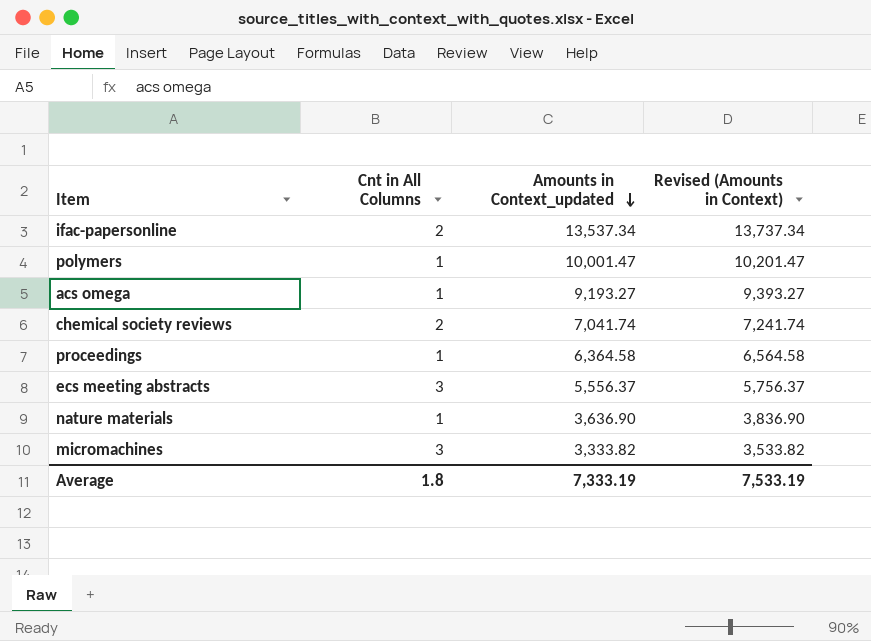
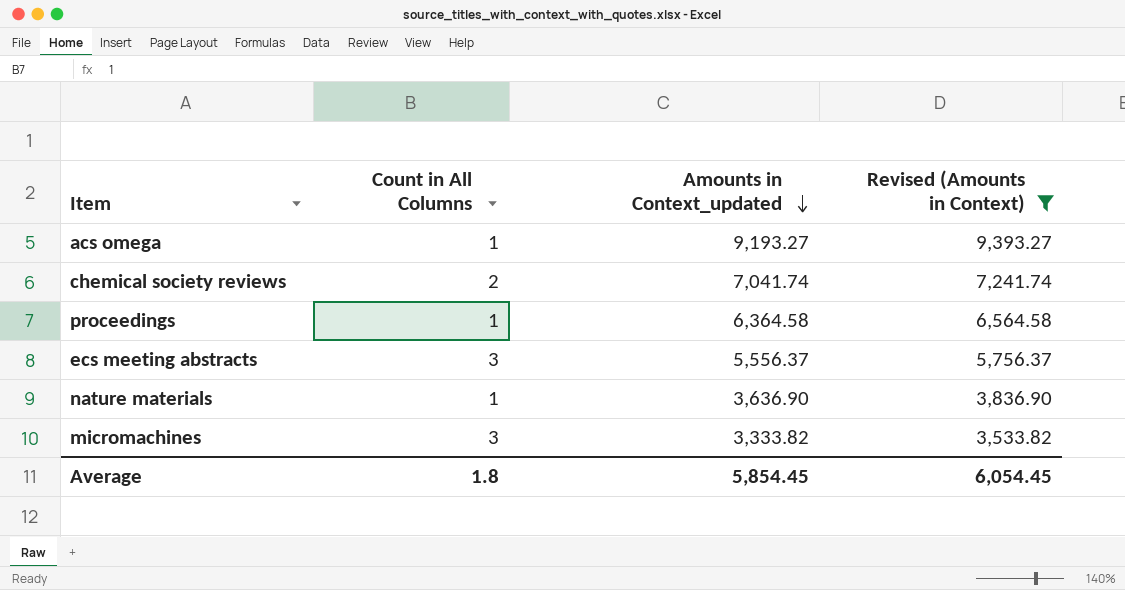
filter: none -> Revised (Amounts in Context) <= 9,393.27
column name: Cnt in All Columns -> Count in All Columns
Average | Amounts in Context_updated: 7,333.19 -> 5,854.45
Average | Revised (Amounts in Context): 7,533.19 -> 6,054.45

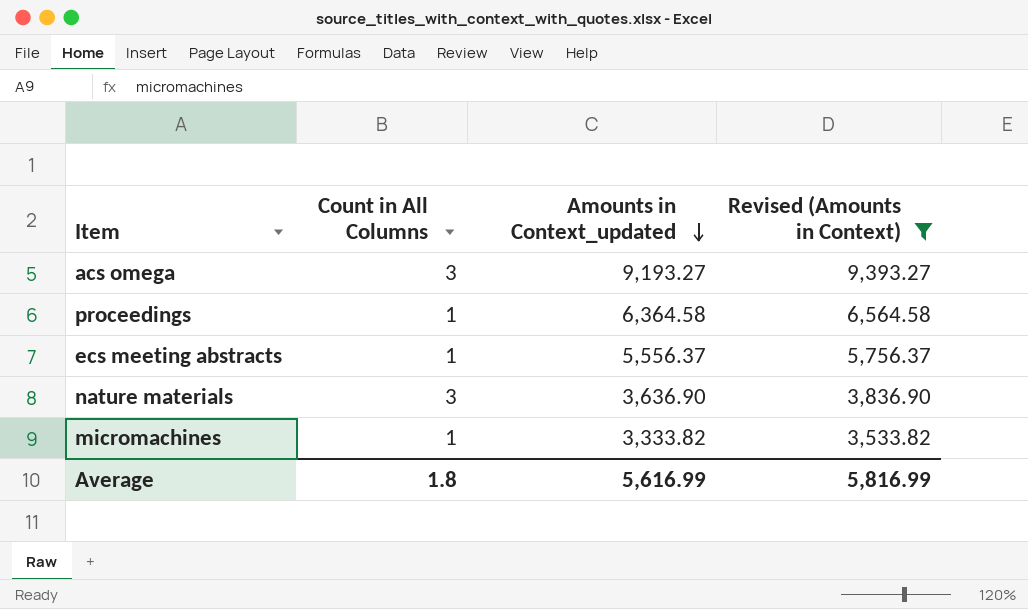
row chemical society reviews: 2 | 7,041.74 | 7,241.74 -> none
acs omega | Count in All Columns: 1 -> 3
ecs meeting abstracts | Count in All Columns: 3 -> 1
nature materials | Count in All Columns: 1 -> 3
micromachines | Count in All Columns: 3 -> 1
Average | Amounts in Context_updated: 5,854.45 -> 5,616.99
Average | Revised (Amounts in Context): 6,054.45 -> 5,816.99

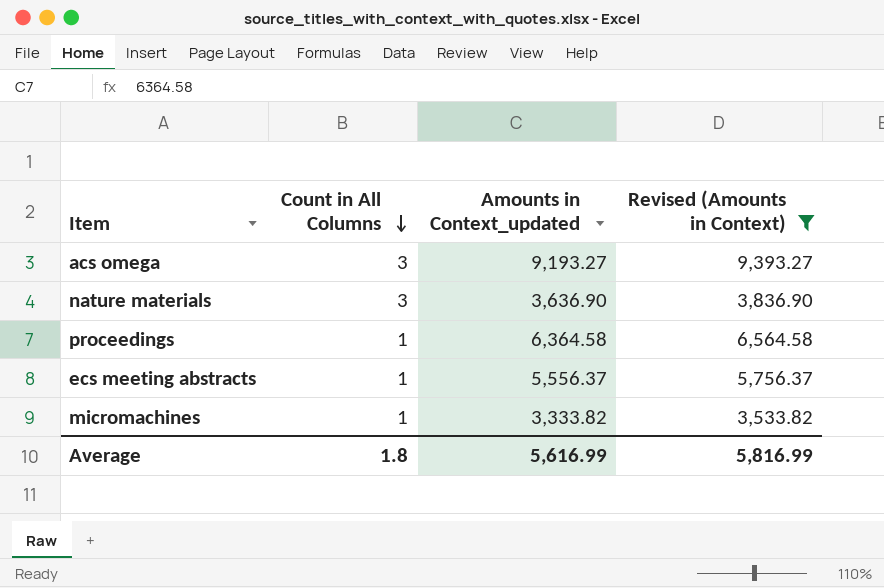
row order: Amounts in Context_updated descending -> Count in All Columns descending

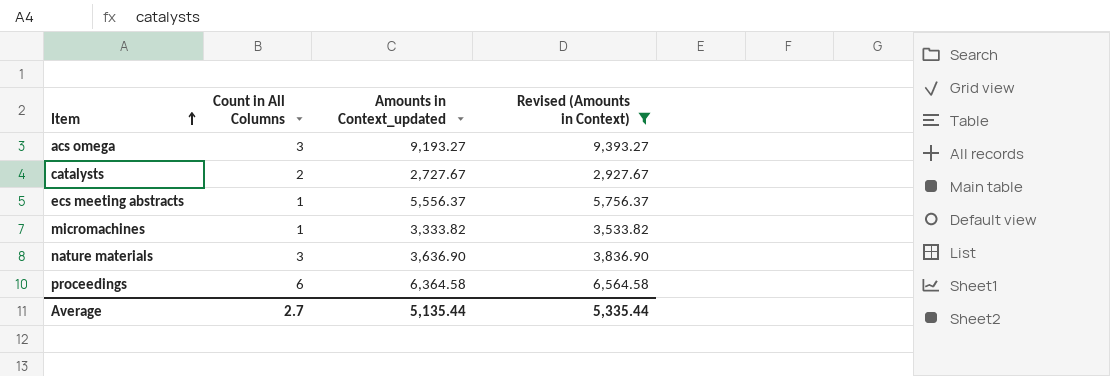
row order: Count in All Columns descending -> Item ascending
row catalysts: none -> 2 | 2,727.67 | 2,927.67
proceedings | Count in All Columns: 1 -> 6
Average | Count in All Columns: 1.8 -> 2.7
Average | Amounts in Context_updated: 5,616.99 -> 5,135.44
Average | Revised (Amounts in Context): 5,816.99 -> 5,335.44

